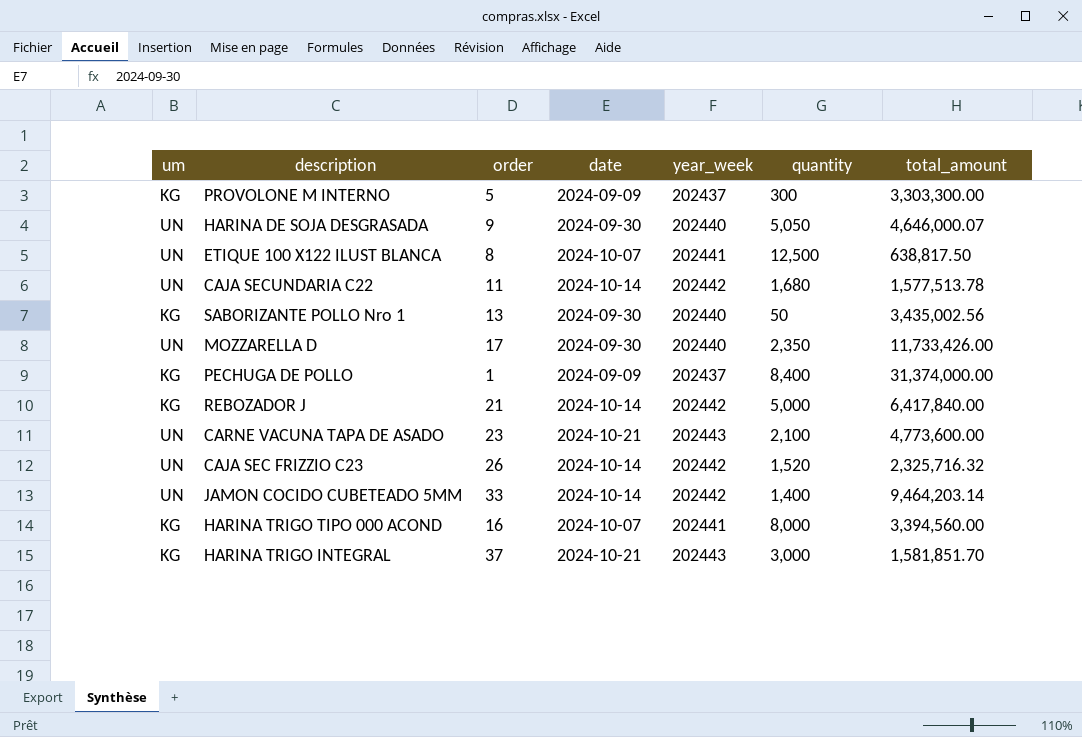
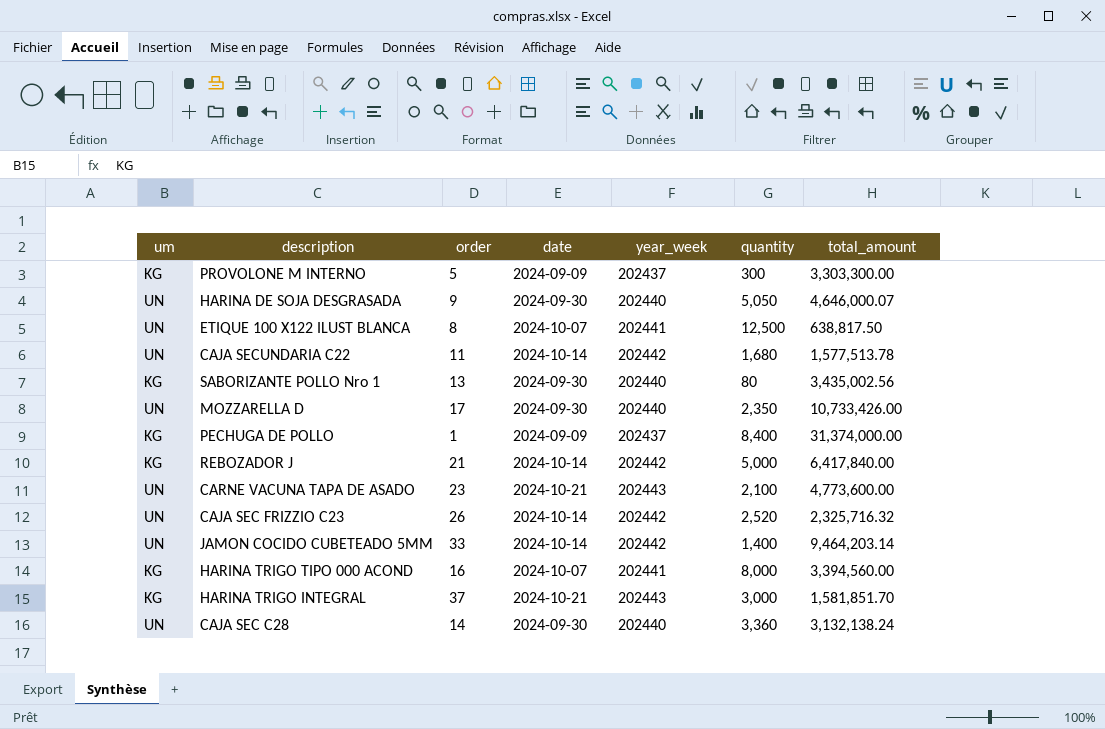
SABORIZANTE POLLO Nro 1 | quantity: 50 -> 80
MOZZARELLA D | total_amount: 11,733,426.00 -> 10,733,426.00
CAJA SEC FRIZZIO C23 | quantity: 1,520 -> 2,520
row CAJA SEC C28: none -> UN | 14 | 2024-09-30 | 202440 | 3,360 | 3,132,138.24

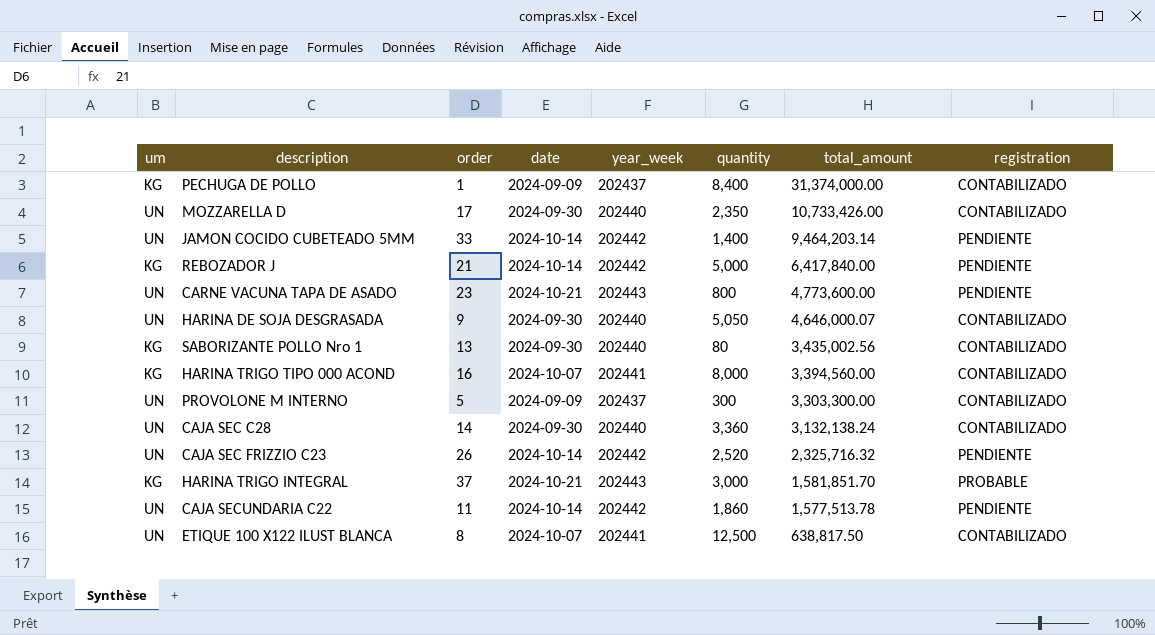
row order: none -> total_amount descending
column registration | position: none -> 8
CARNE VACUNA TAPA DE ASADO | quantity: 2,100 -> 800
PROVOLONE M INTERNO | um: KG -> UN
CAJA SECUNDARIA C22 | quantity: 1,680 -> 1,860

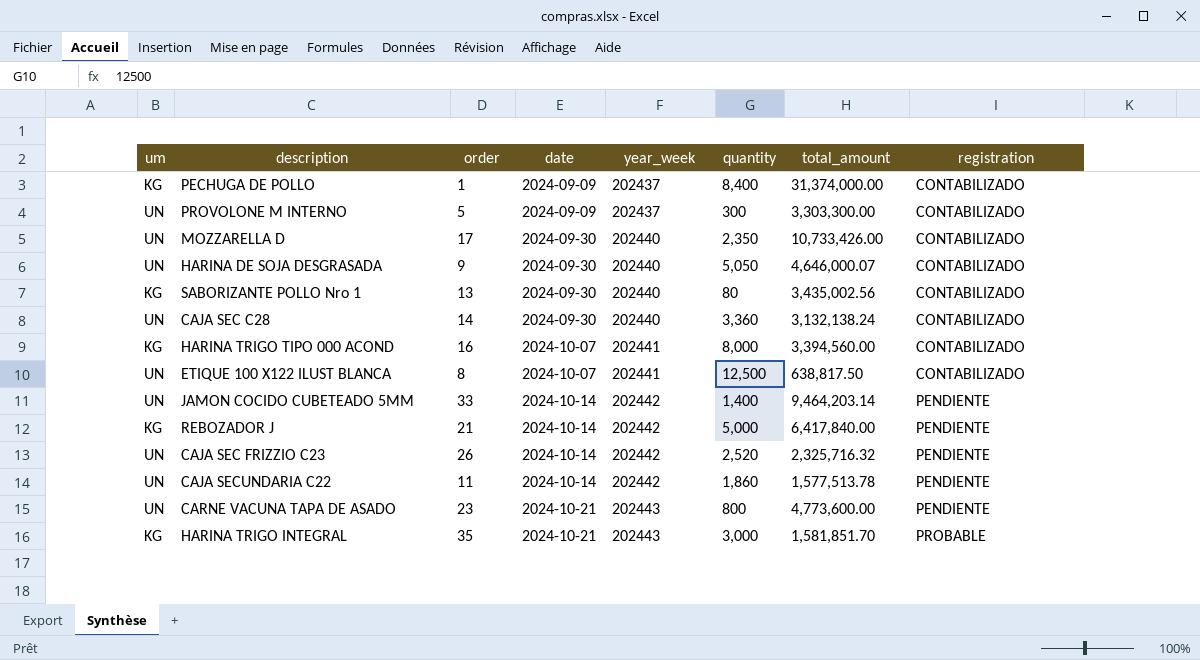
row order: total_amount descending -> date ascending
HARINA TRIGO INTEGRAL | order: 37 -> 35

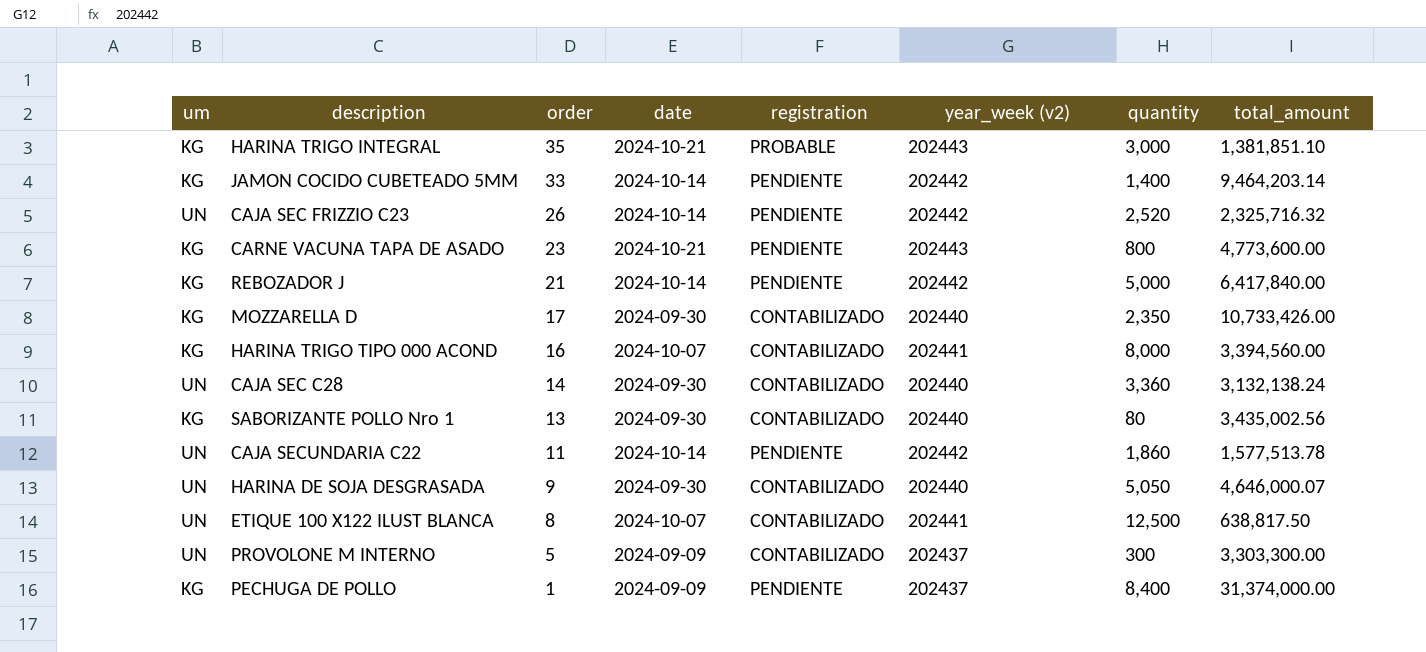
row order: date ascending -> order descending
column registration | position: 8 -> 5
column name: year_week -> year_week (v2)
HARINA TRIGO INTEGRAL | total_amount: 1,581,851.70 -> 1,381,851.10
JAMON COCIDO CUBETEADO 5MM | um: UN -> KG
CARNE VACUNA TAPA DE ASADO | um: UN -> KG
MOZZARELLA D | um: UN -> KG
PECHUGA DE POLLO | registration: CONTABILIZADO -> PENDIENTE

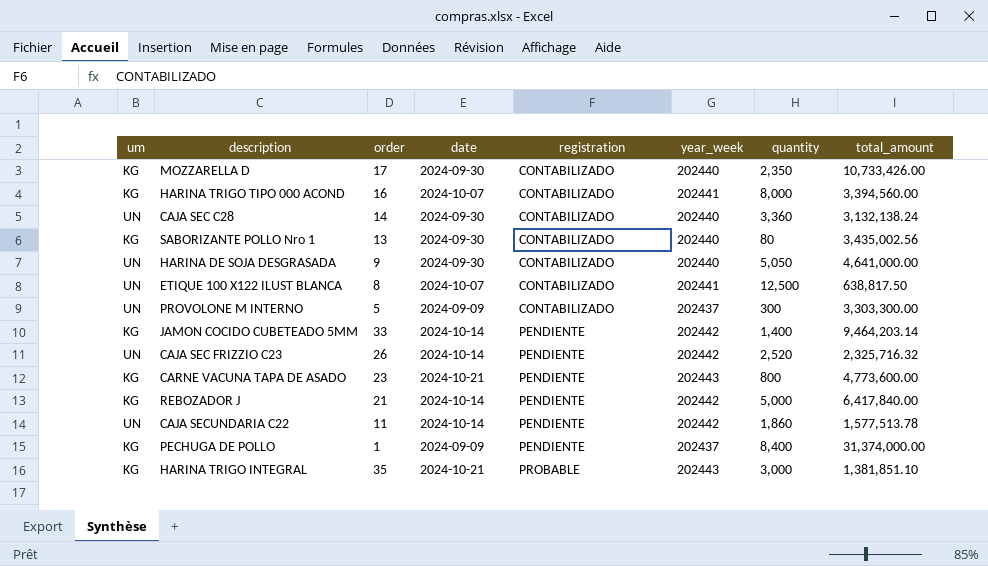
row order: order descending -> registration ascending
column name: year_week (v2) -> year_week
HARINA DE SOJA DESGRASADA | total_amount: 4,646,000.07 -> 4,641,000.00

